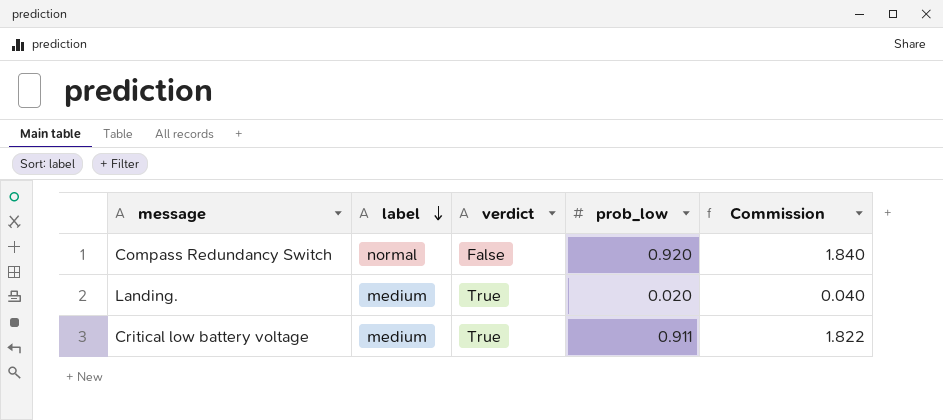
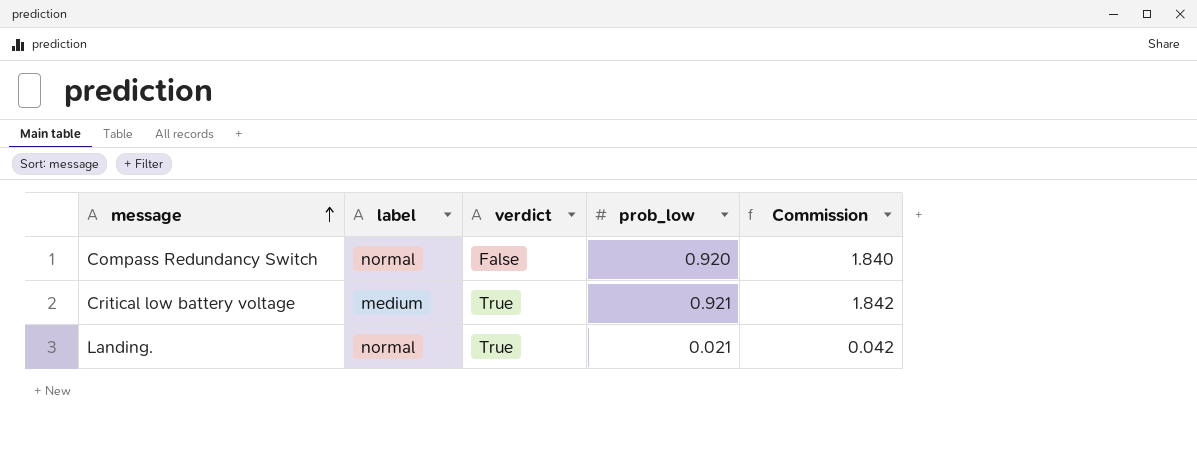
row order: label descending -> message ascending
Critical low battery voltage | prob_low: 0.911 -> 0.921
Critical low battery voltage | Commission: 1.822 -> 1.842
Landing. | label: medium -> normal
Landing. | prob_low: 0.020 -> 0.021
Landing. | Commission: 0.040 -> 0.042

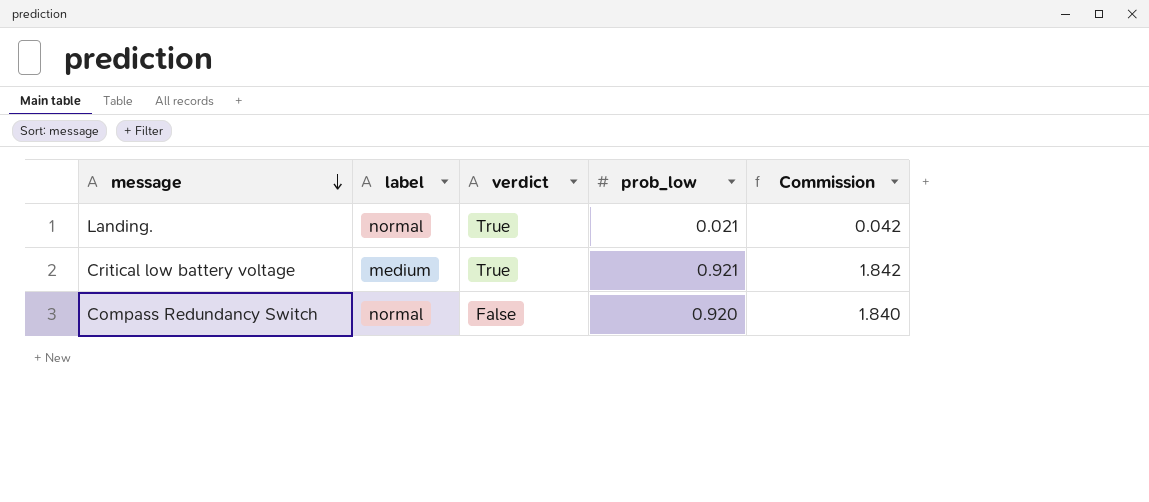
row order: message ascending -> message descending

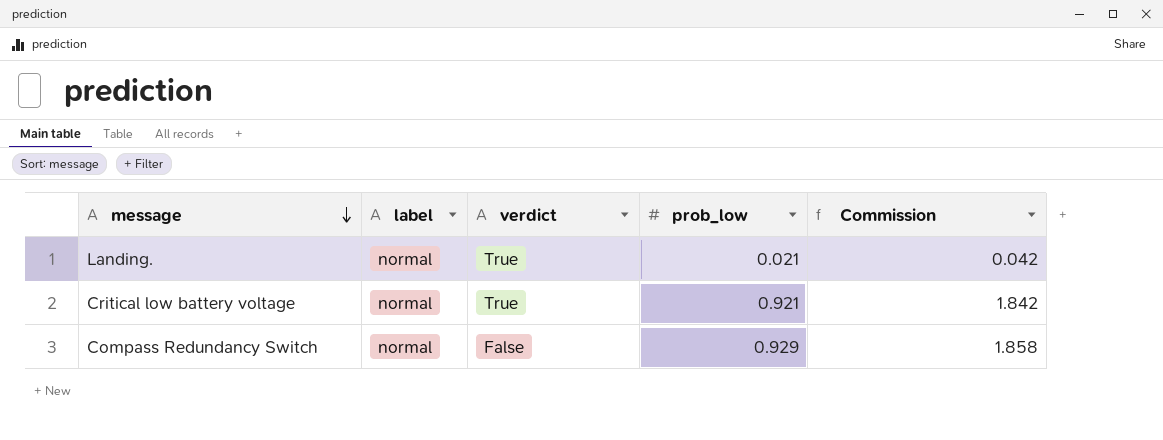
Critical low battery voltage | label: medium -> normal
Compass Redundancy Switch | prob_low: 0.920 -> 0.929
Compass Redundancy Switch | Commission: 1.840 -> 1.858

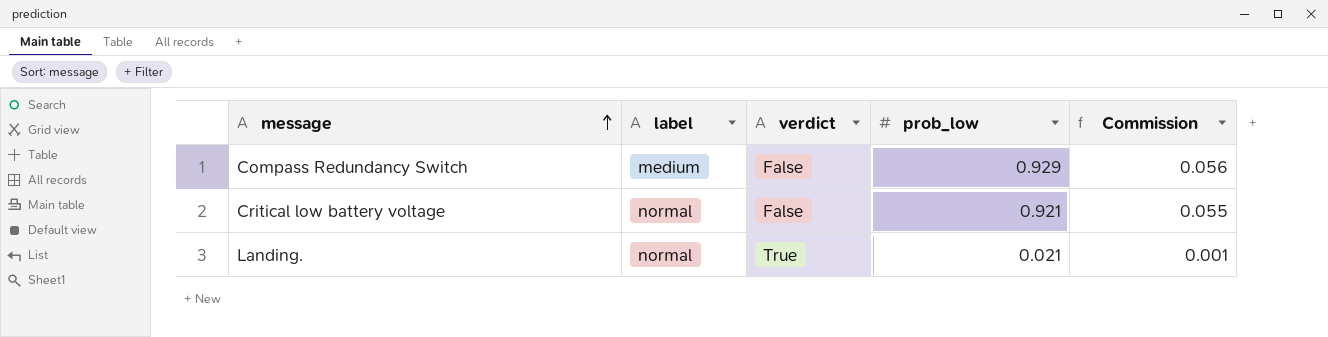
row order: message descending -> message ascending
column Commission | formula: [prob_low] * 2 -> [prob_low] * 0.06
Compass Redundancy Switch | label: normal -> medium
Critical low battery voltage | verdict: True -> False

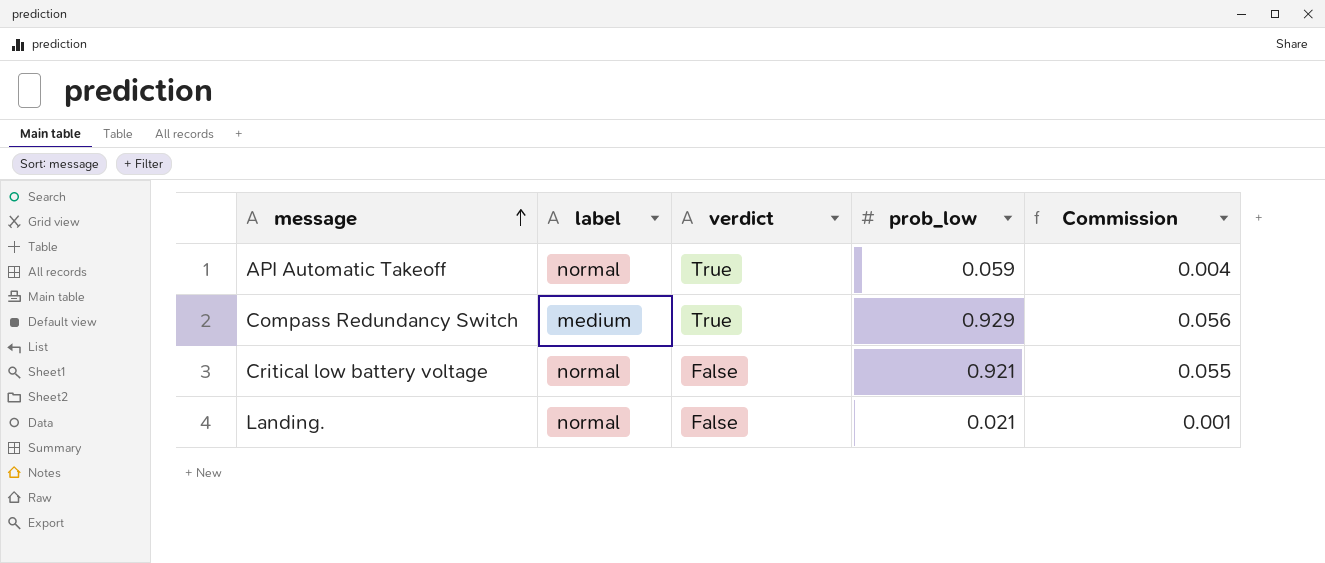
row API Automatic Takeoff: none -> normal | True | 0.059 | 0.004
Compass Redundancy Switch | verdict: False -> True
Landing. | verdict: True -> False

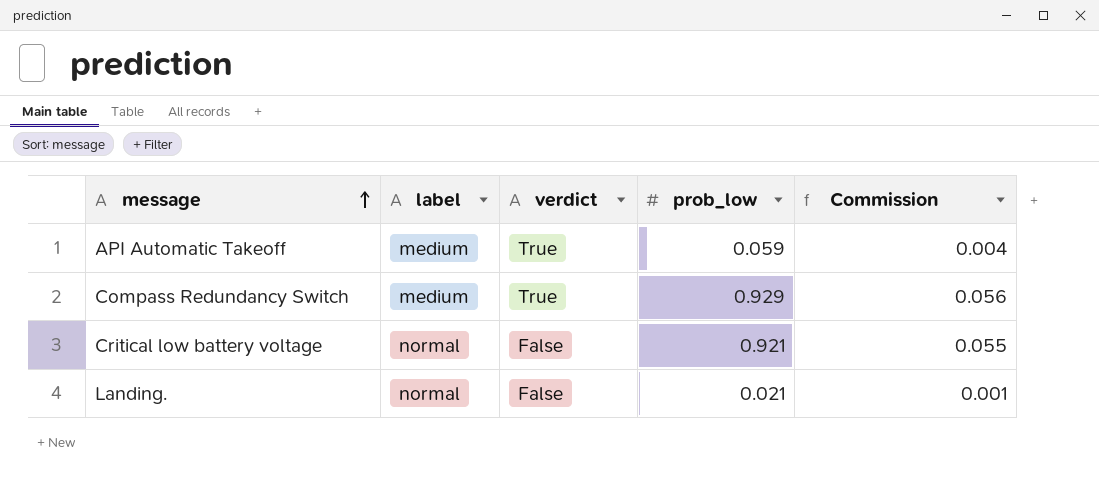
API Automatic Takeoff | label: normal -> medium

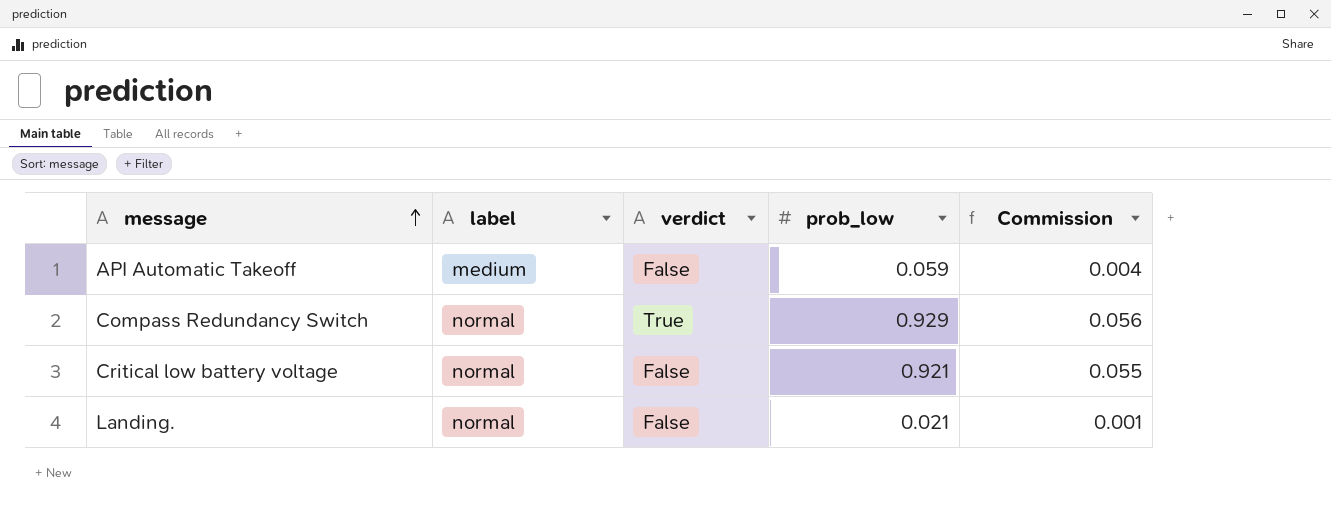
API Automatic Takeoff | verdict: True -> False
Compass Redundancy Switch | label: medium -> normal

